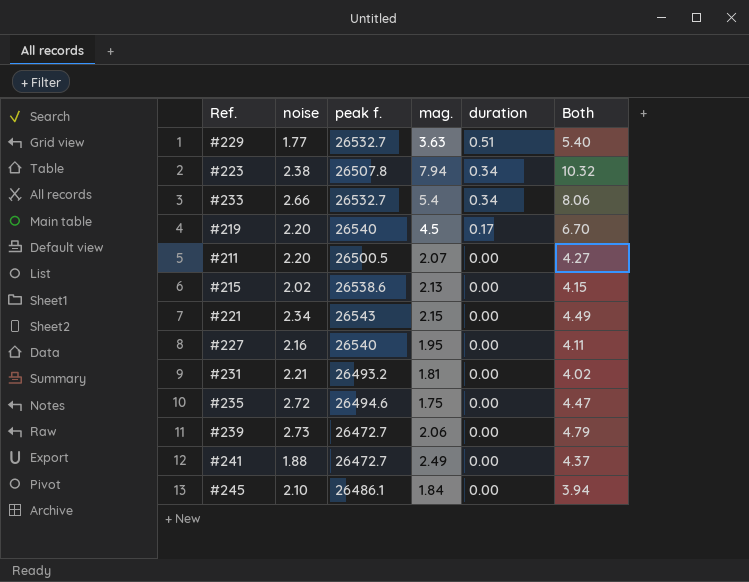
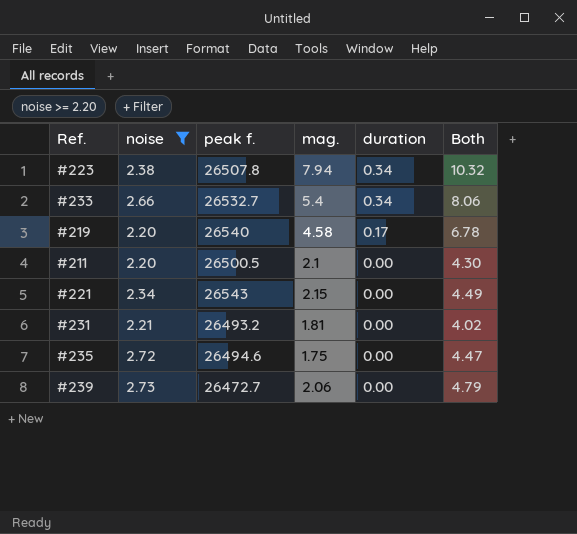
filter: none -> noise >= 2.20
#219 | mag.: 4.5 -> 4.58
#219 | Both: 6.70 -> 6.78
#211 | mag.: 2.07 -> 2.1
#211 | Both: 4.27 -> 4.30

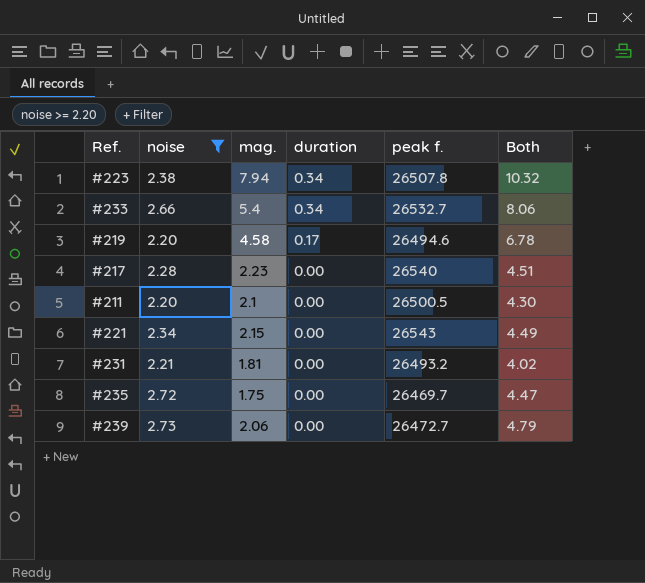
column peak f. | position: 3 -> 5
#219 | peak f.: 26540 -> 26494.6
row #217: none -> 2.28 | 2.23 | 0.00 | 26540 | 4.51
#235 | peak f.: 26494.6 -> 26469.7

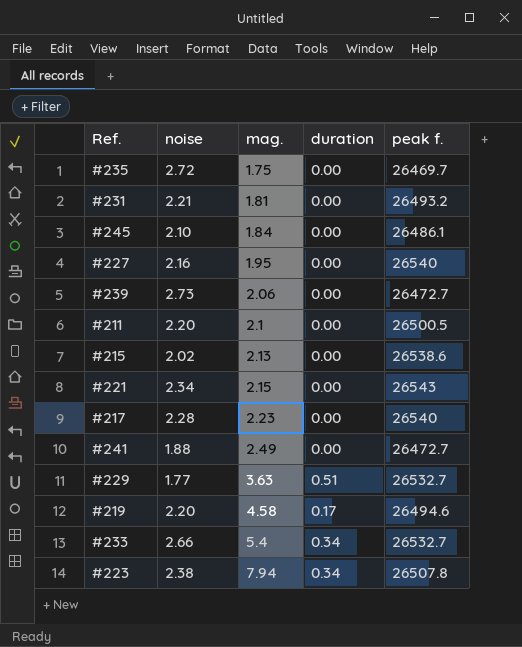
filter: noise >= 2.20 -> none
row order: duration descending -> mag. ascending
column Both | formula: [noise] + [mag.] -> none

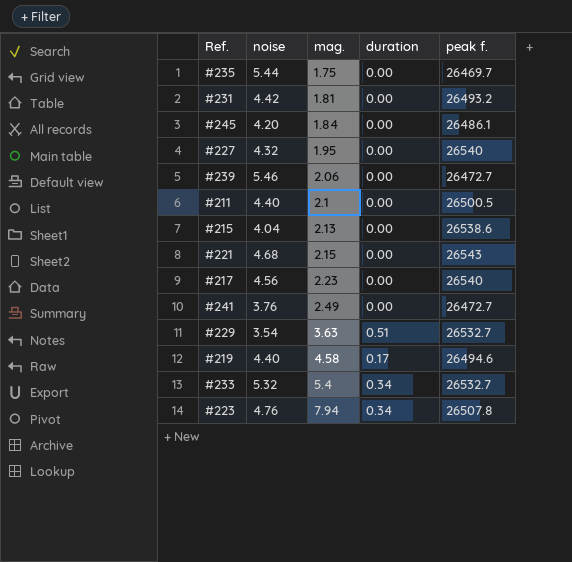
#235 | noise: 2.72 -> 5.44
#231 | noise: 2.21 -> 4.42
#245 | noise: 2.10 -> 4.20
#227 | noise: 2.16 -> 4.32
#239 | noise: 2.73 -> 5.46
#211 | noise: 2.20 -> 4.40
#215 | noise: 2.02 -> 4.04
#221 | noise: 2.34 -> 4.68
#217 | noise: 2.28 -> 4.56
#241 | noise: 1.88 -> 3.76
#229 | noise: 1.77 -> 3.54
#219 | noise: 2.20 -> 4.40
#233 | noise: 2.66 -> 5.32
#223 | noise: 2.38 -> 4.76

